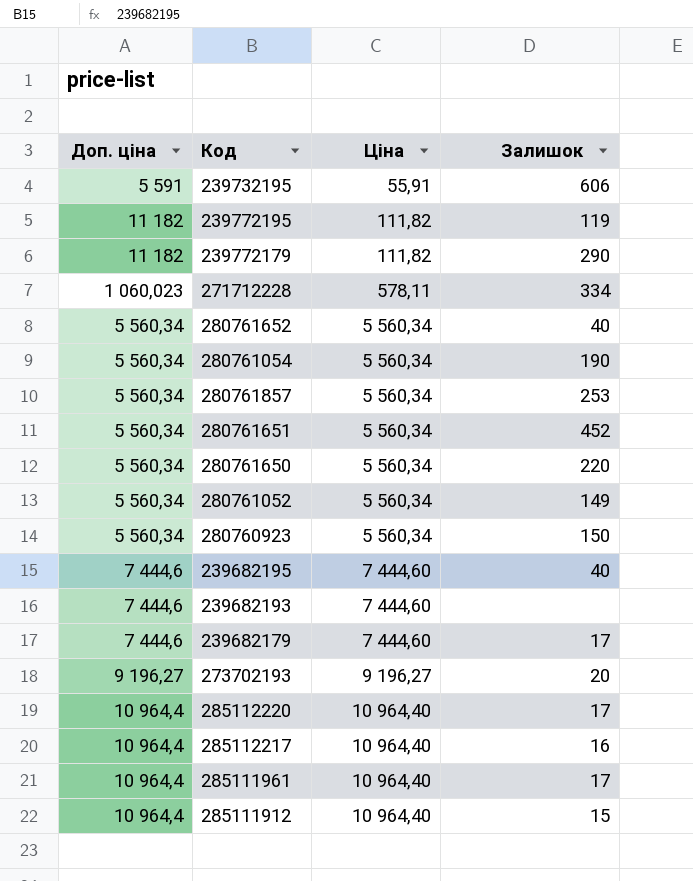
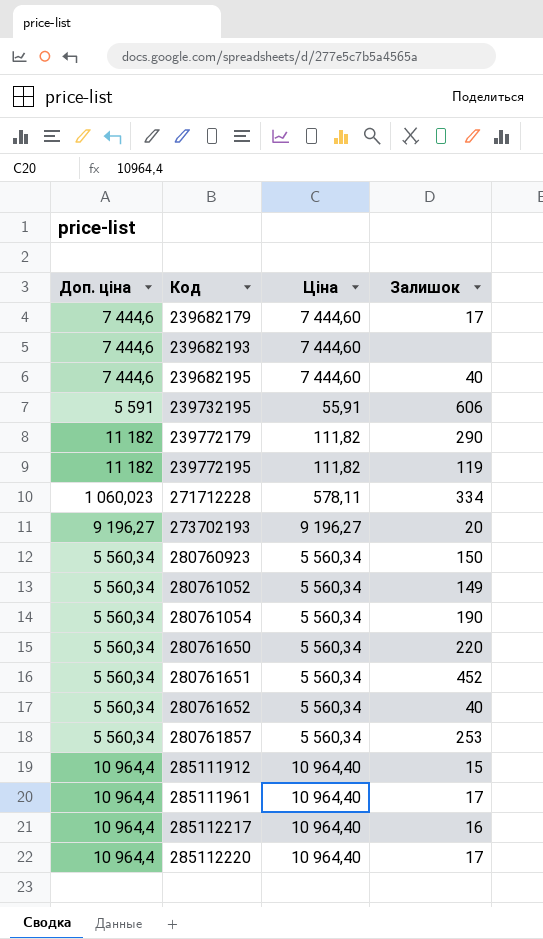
row order: Ціна ascending -> Код ascending

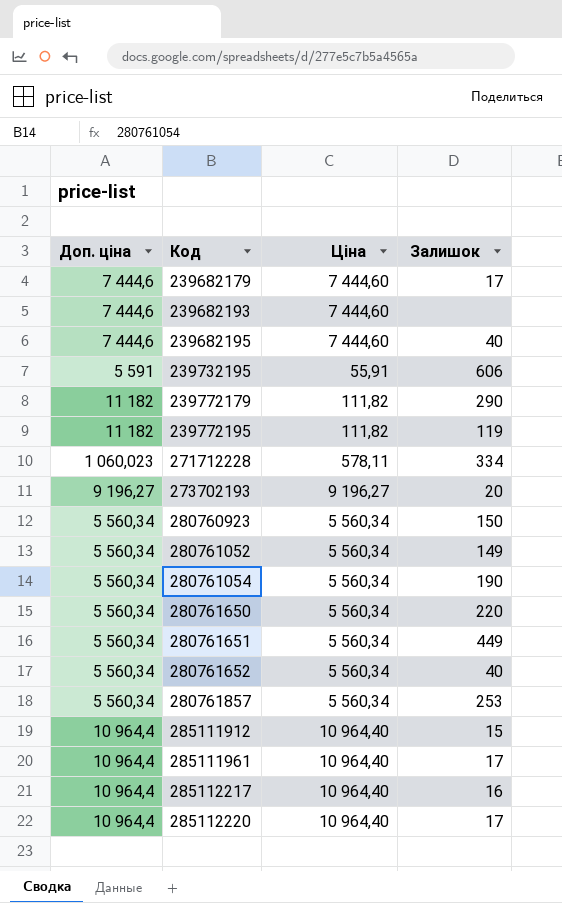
280761651 | Залишок: 452 -> 449

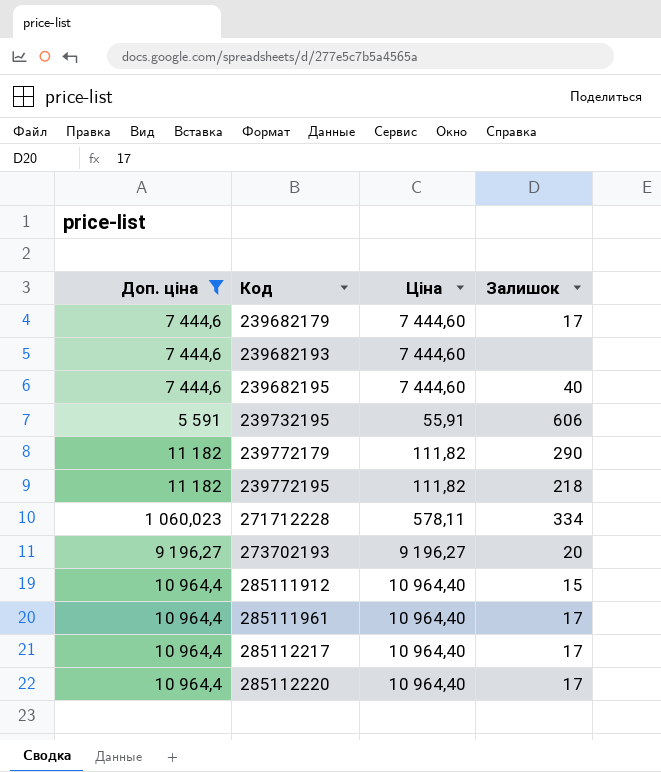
filter: none -> Доп. ціна != 5 560,34
239772195 | Залишок: 119 -> 218
285112217 | Залишок: 16 -> 17

